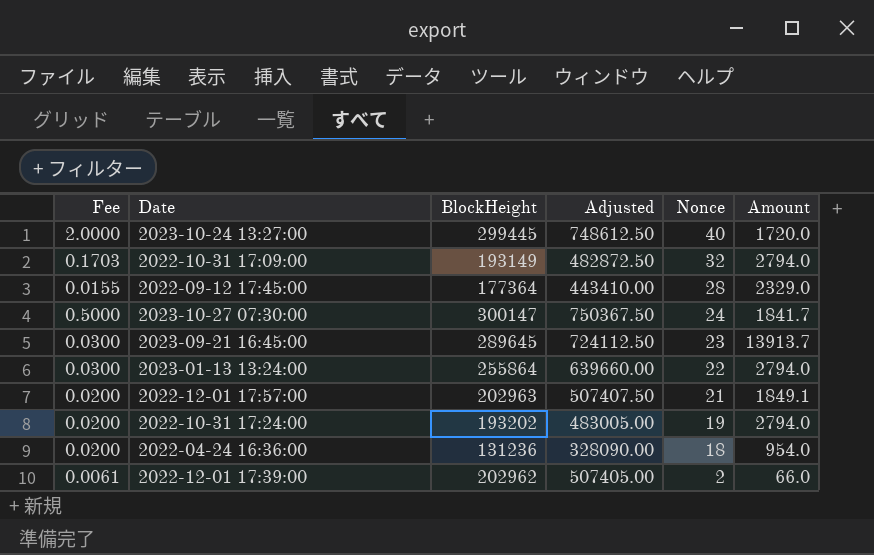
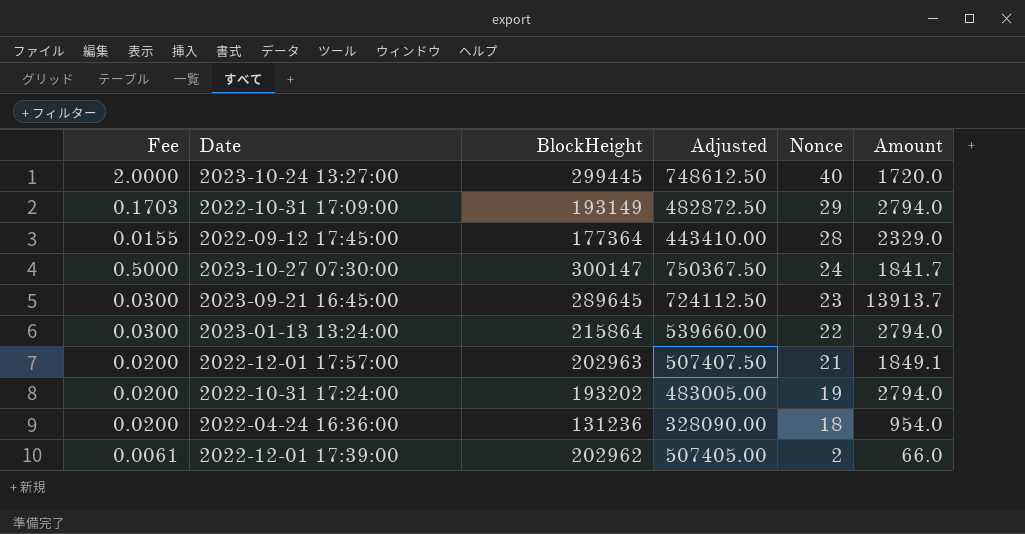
2022-10-31 17:09:00 | Nonce: 32 -> 29
2023-01-13 13:24:00 | BlockHeight: 255864 -> 215864
2023-01-13 13:24:00 | Adjusted: 639660.00 -> 539660.00

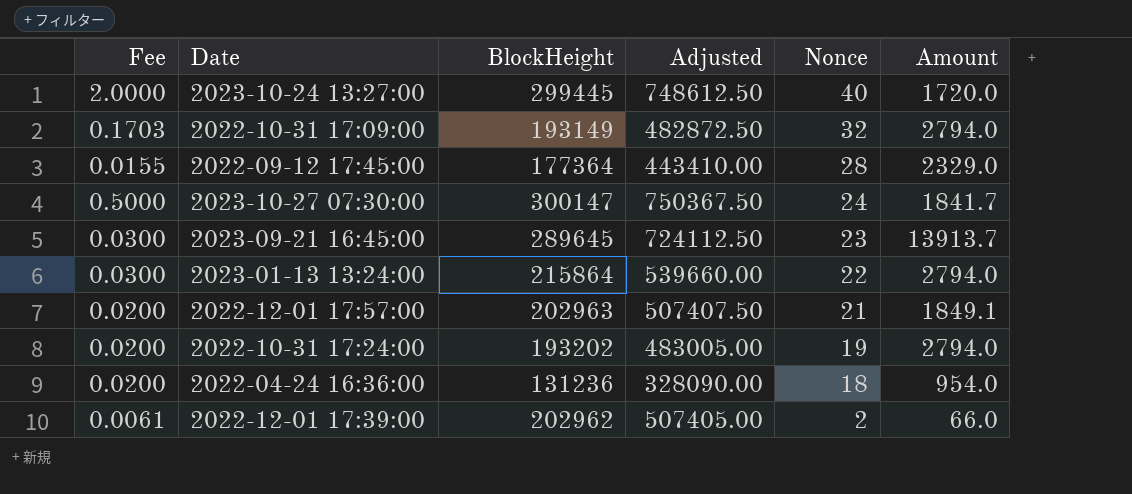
2022-10-31 17:09:00 | Nonce: 29 -> 32

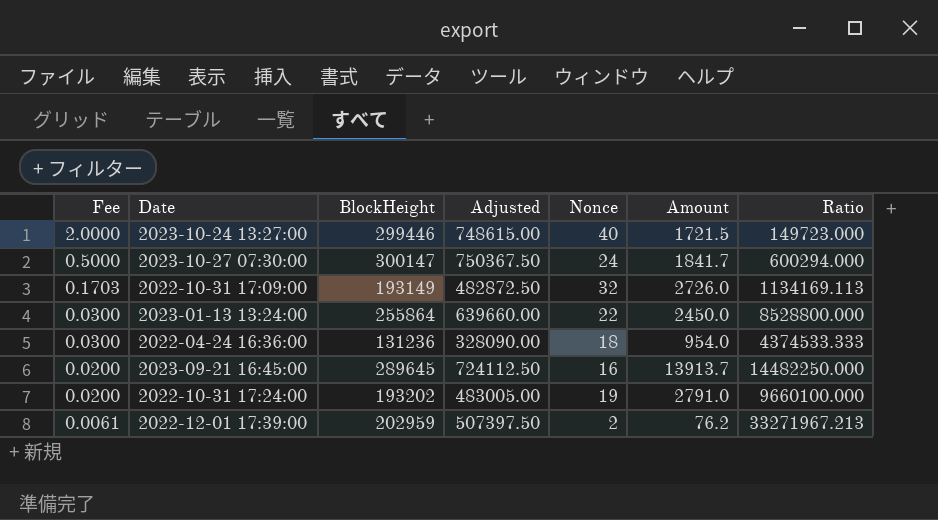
row order: Nonce descending -> Fee descending
column Ratio | formula: none -> [BlockHeight] / [Fee]
row 2022-09-12 17:45:00: 0.0155 | 177364 | 443410.00 | 28 | 2329.0 -> none
row 2022-12-01 17:57:00: 0.0200 | 202963 | 507407.50 | 21 | 1849.1 -> none
2023-10-24 13:27:00 | BlockHeight: 299445 -> 299446
2023-10-24 13:27:00 | Adjusted: 748612.50 -> 748615.00
2023-10-24 13:27:00 | Amount: 1720.0 -> 1721.5
2022-10-31 17:09:00 | Amount: 2794.0 -> 2726.0
2023-01-13 13:24:00 | BlockHeight: 215864 -> 255864
2023-01-13 13:24:00 | Adjusted: 539660.00 -> 639660.00
2023-01-13 13:24:00 | Amount: 2794.0 -> 2450.0
2022-04-24 16:36:00 | Fee: 0.0200 -> 0.0300
2023-09-21 16:45:00 | Fee: 0.0300 -> 0.0200
2023-09-21 16:45:00 | Nonce: 23 -> 16
2022-10-31 17:24:00 | Amount: 2794.0 -> 2791.0
2022-12-01 17:39:00 | BlockHeight: 202962 -> 202959
2022-12-01 17:39:00 | Adjusted: 507405.00 -> 507397.50
2022-12-01 17:39:00 | Amount: 66.0 -> 76.2

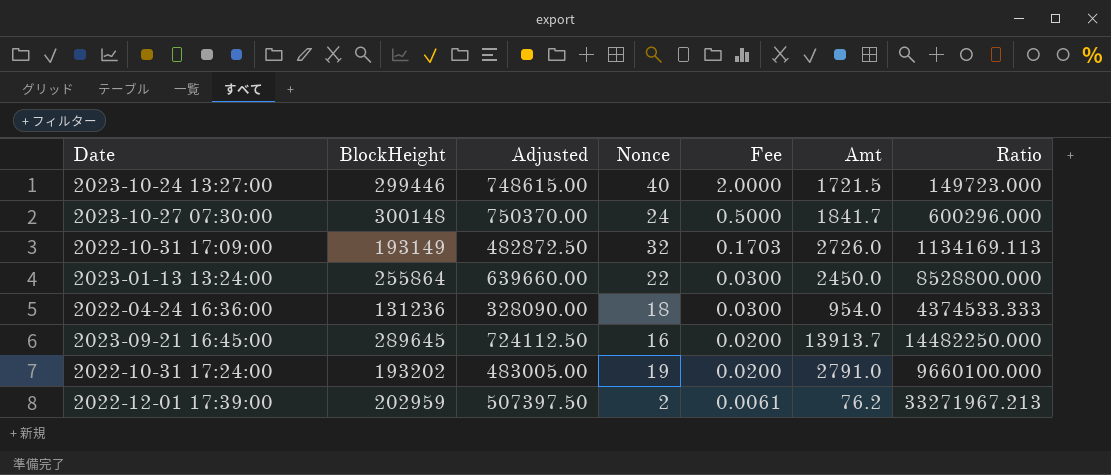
column Fee | position: 1 -> 5
column name: Amount -> Amt
2023-10-27 07:30:00 | BlockHeight: 300147 -> 300148
2023-10-27 07:30:00 | Adjusted: 750367.50 -> 750370.00
2023-10-27 07:30:00 | Ratio: 600294.000 -> 600296.000

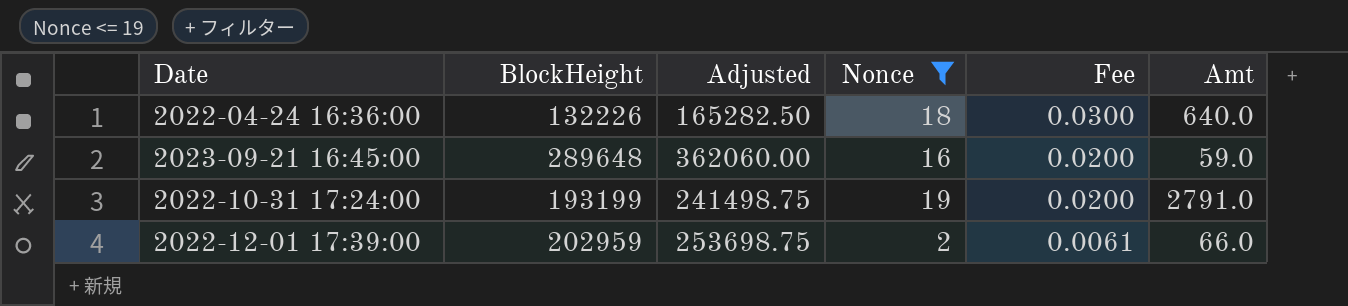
filter: none -> Nonce <= 19
column Ratio | formula: [BlockHeight] / [Fee] -> none
column Adjusted | formula: [BlockHeight] * 2.5 -> [BlockHeight] * 1.25
2022-04-24 16:36:00 | BlockHeight: 131236 -> 132226
2022-04-24 16:36:00 | Amt: 954.0 -> 640.0
2023-09-21 16:45:00 | BlockHeight: 289645 -> 289648
2023-09-21 16:45:00 | Amt: 13913.7 -> 59.0
2022-10-31 17:24:00 | BlockHeight: 193202 -> 193199
2022-12-01 17:39:00 | Amt: 76.2 -> 66.0

